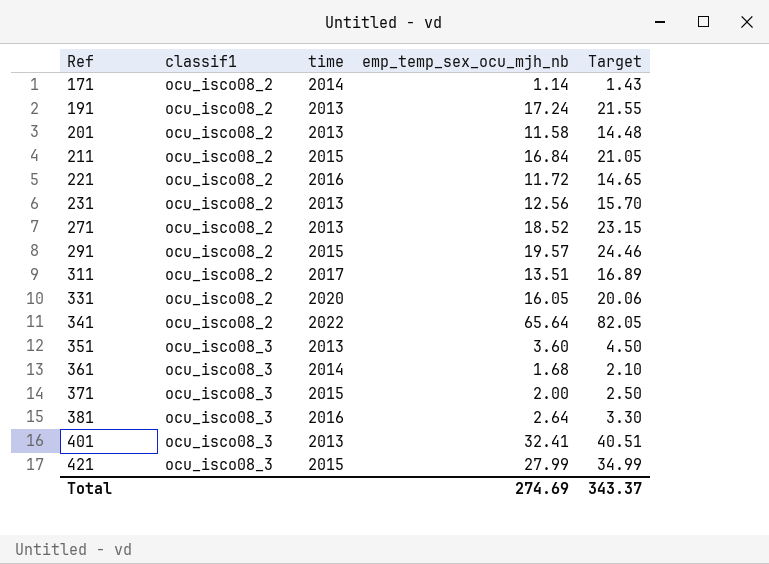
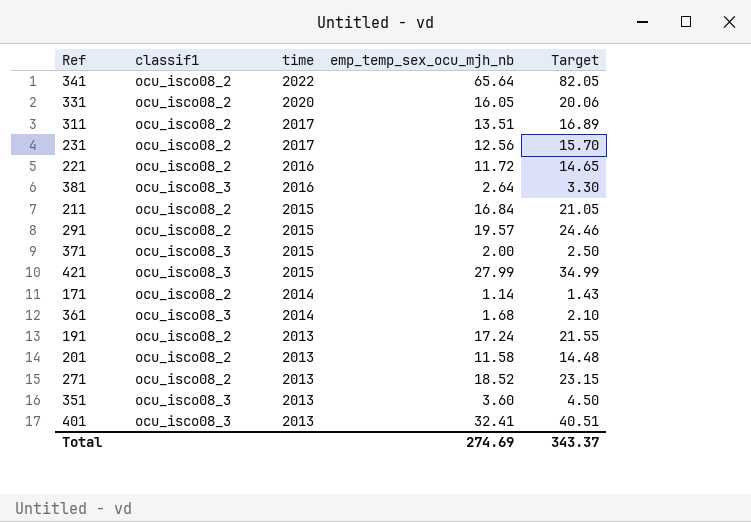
row order: Ref ascending -> time descending
231 | time: 2013 -> 2017

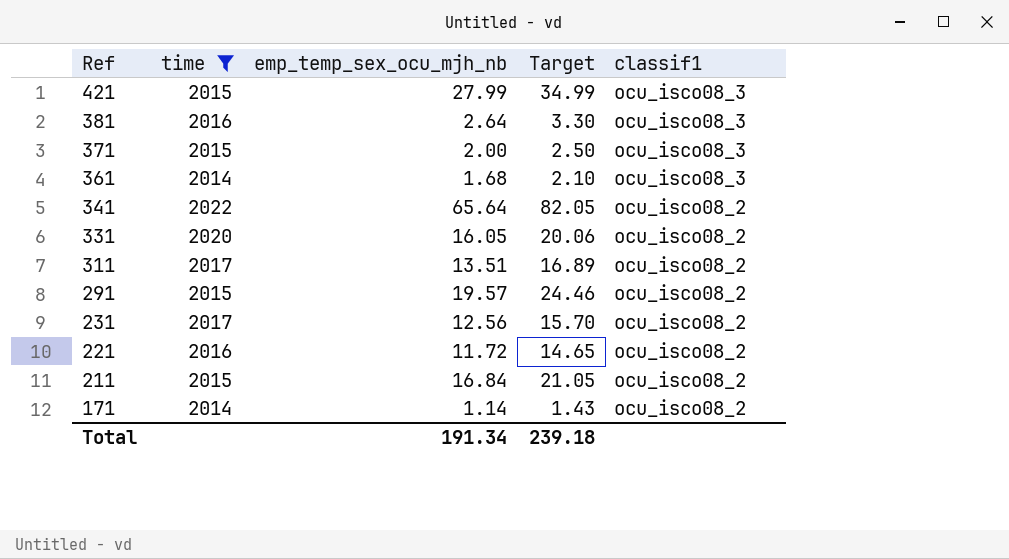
filter: none -> time != 2013
row order: time descending -> Ref descending
column classif1 | position: 2 -> 5
Total | emp_temp_sex_ocu_mjh_nb: 274.69 -> 191.34
Total | Target: 343.37 -> 239.18

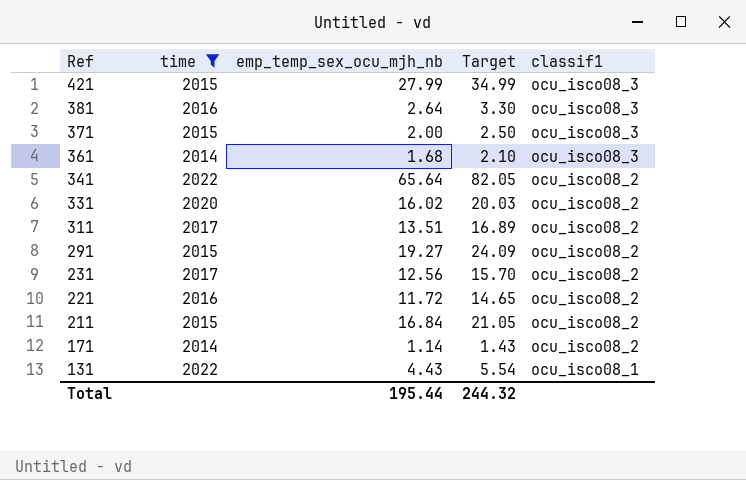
331 | emp_temp_sex_ocu_mjh_nb: 16.05 -> 16.02
331 | Target: 20.06 -> 20.03
291 | emp_temp_sex_ocu_mjh_nb: 19.57 -> 19.27
291 | Target: 24.46 -> 24.09
row 131: none -> 2022 | 4.43 | 5.54 | ocu_isco08_1
Total | emp_temp_sex_ocu_mjh_nb: 191.34 -> 195.44
Total | Target: 239.18 -> 244.32

